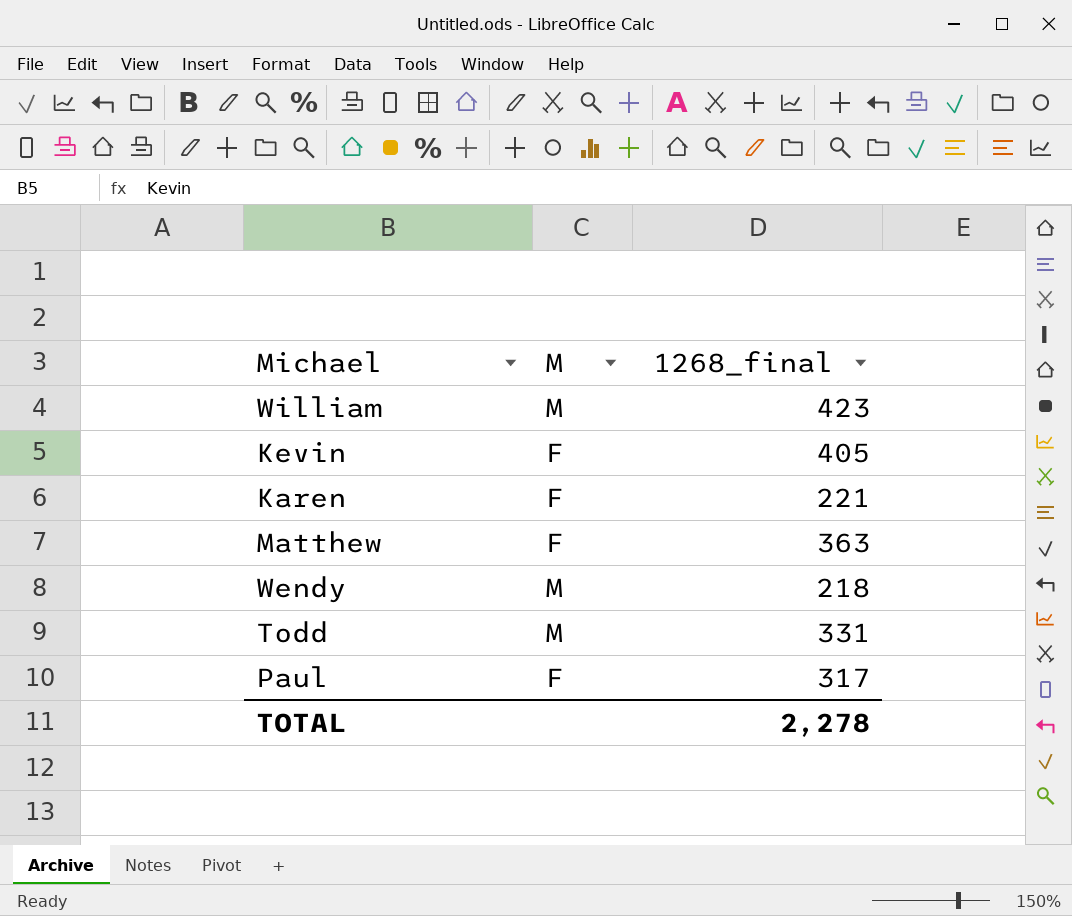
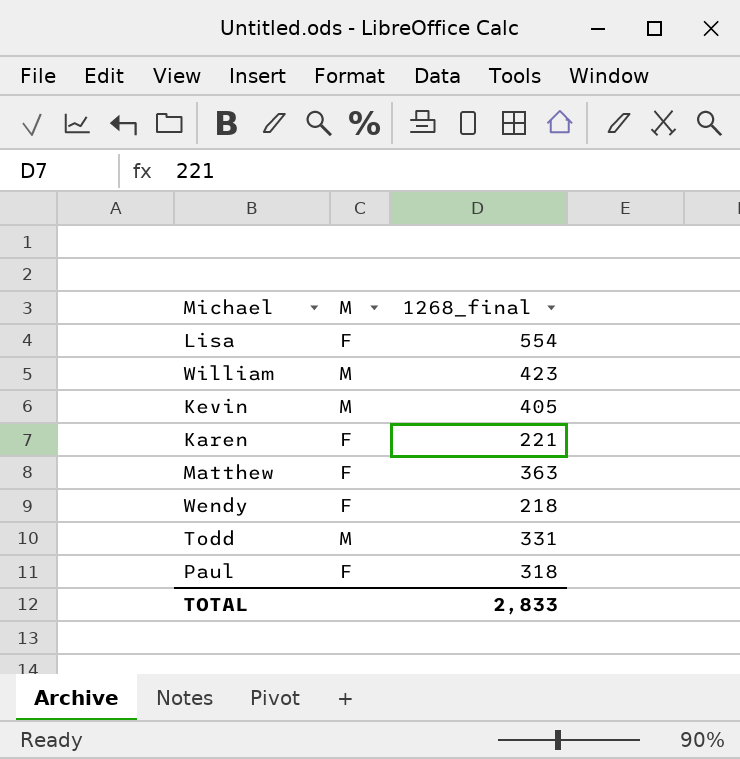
row Lisa: none -> F | 554
Kevin | M: F -> M
Wendy | M: M -> F
Paul | 1268_final: 317 -> 318
TOTAL | 1268_final: 2,278 -> 2,833

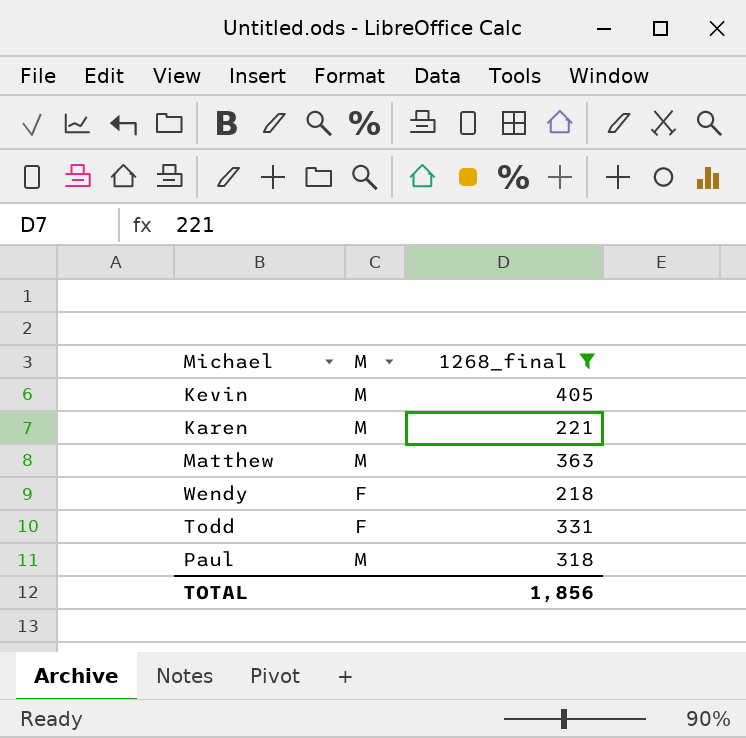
filter: none -> 1268_final <= 405
Karen | M: F -> M
Matthew | M: F -> M
Todd | M: M -> F
Paul | M: F -> M
TOTAL | 1268_final: 2,833 -> 1,856

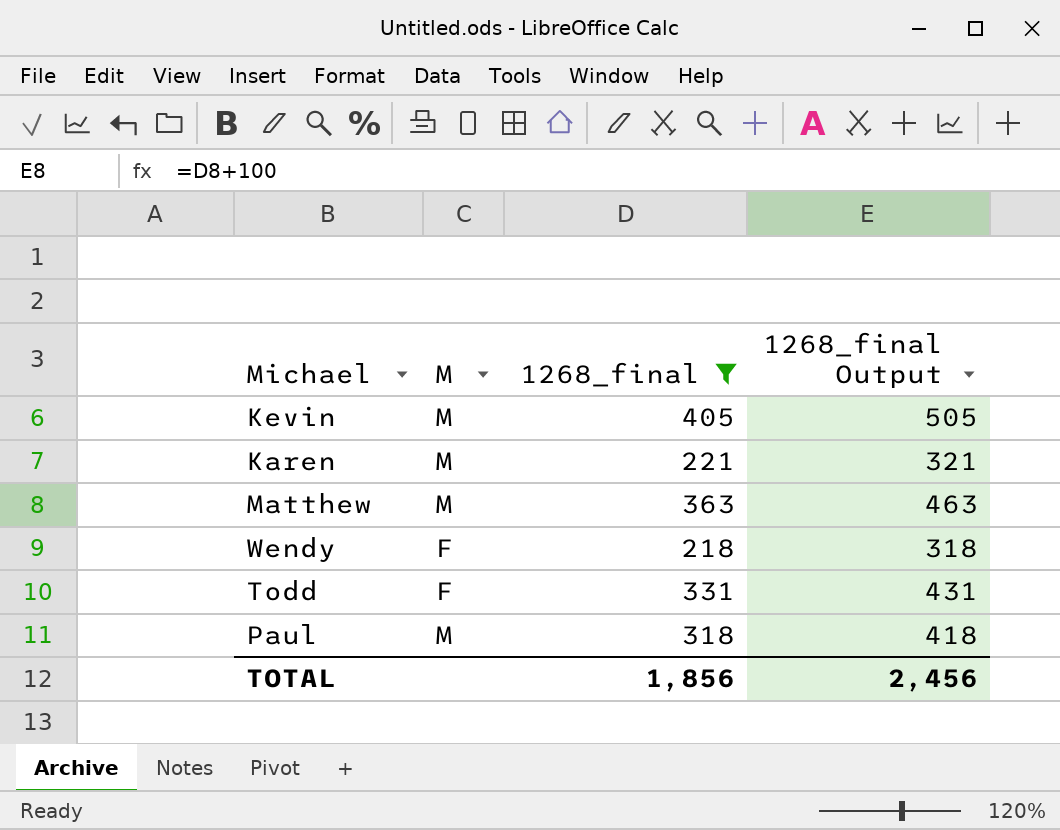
column 1268_final Output | formula: none -> [1268_final] + 100

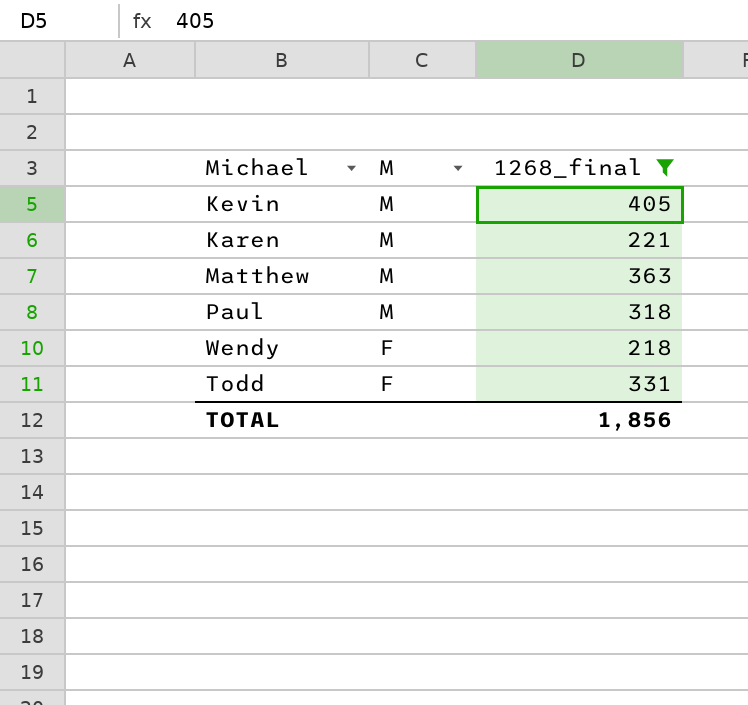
row order: none -> M descending
column 1268_final Output | formula: [1268_final] + 100 -> none

